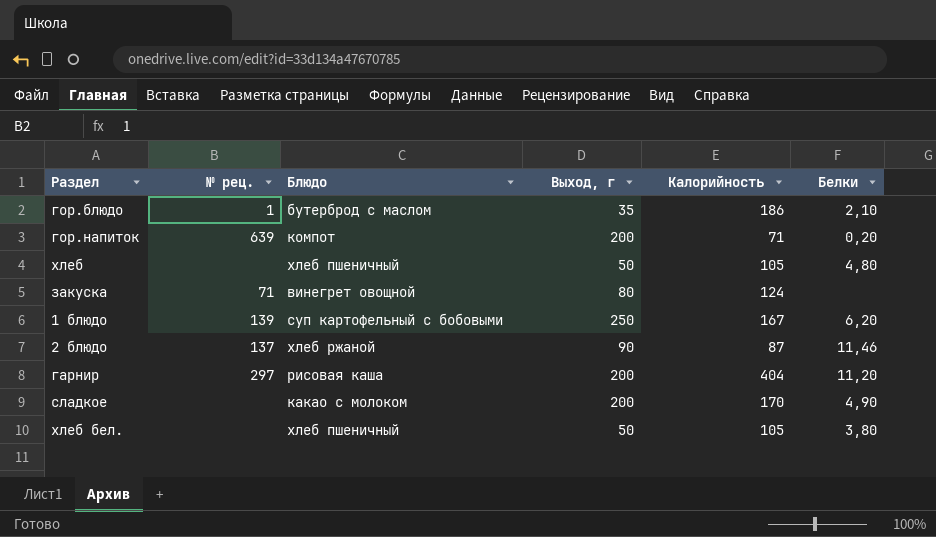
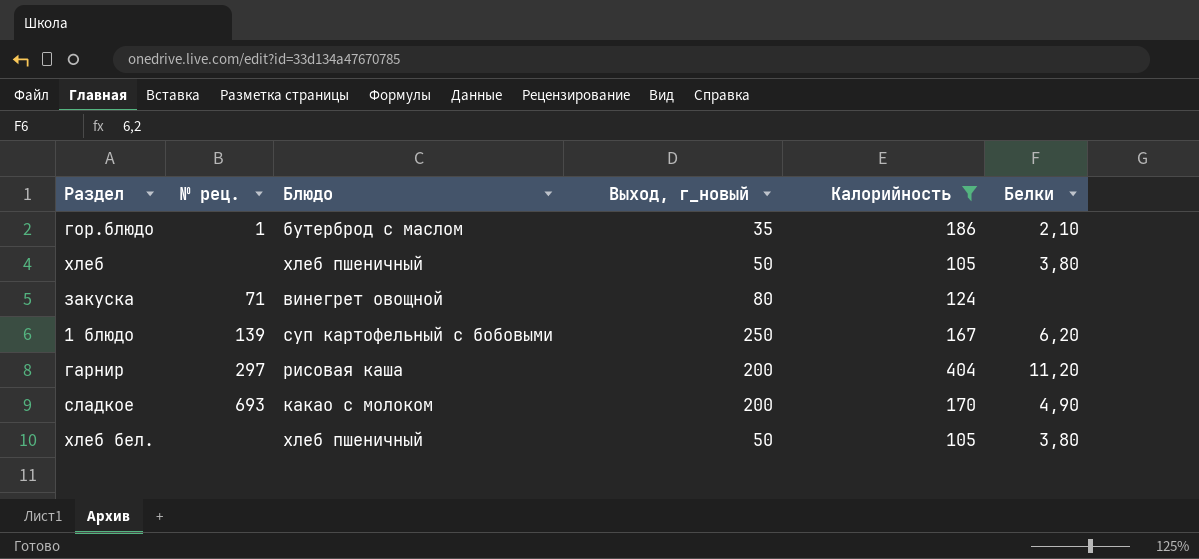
filter: none -> Калорийность >= 105
column name: Выход, г -> Выход, г_новый
хлеб | Белки: 4,80 -> 3,80
сладкое | № рец.: none -> 693

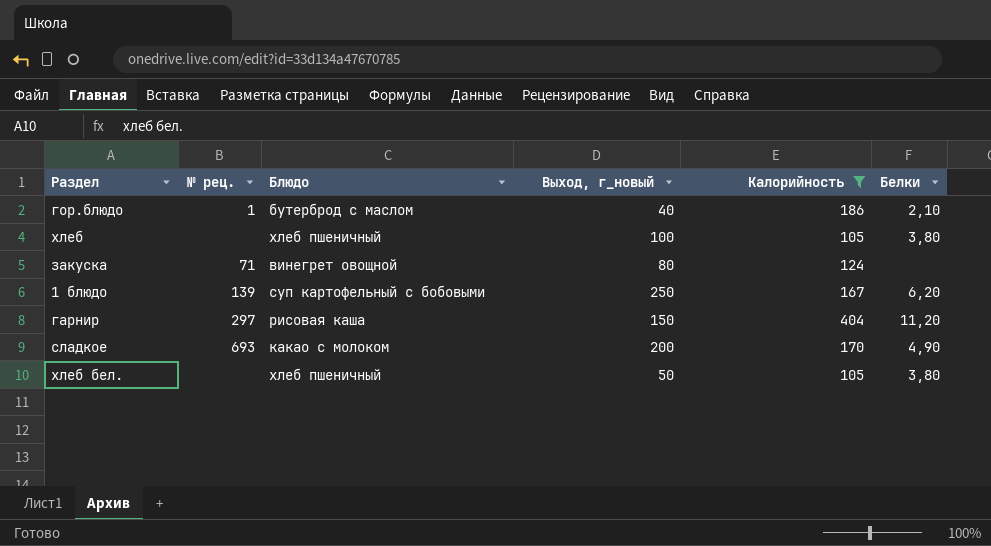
гор.блюдо | Выход, г_новый: 35 -> 40
хлеб | Выход, г_новый: 50 -> 100
гарнир | Выход, г_новый: 200 -> 150

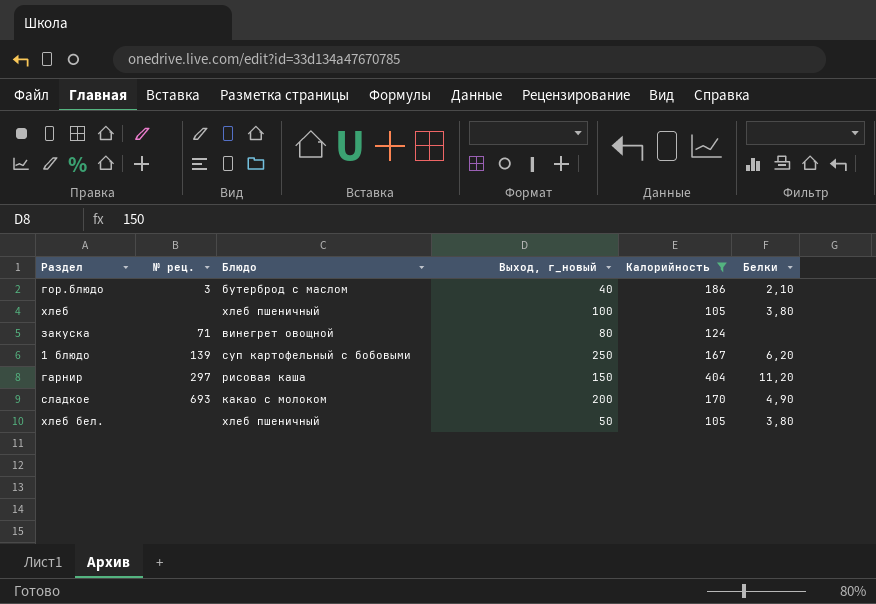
гор.блюдо | № рец.: 1 -> 3

